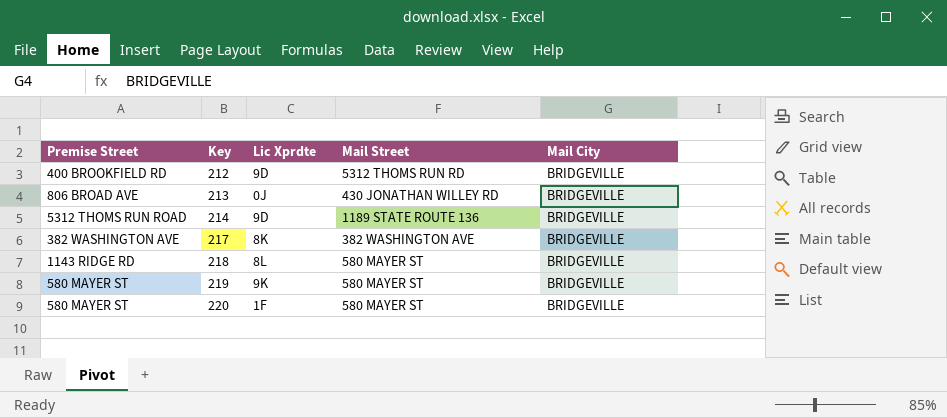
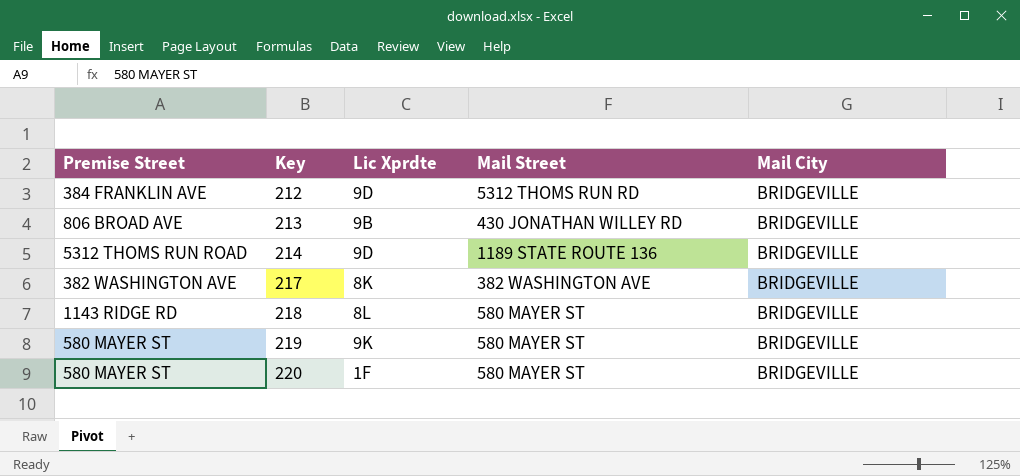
212 | Premise Street: 400 BROOKFIELD RD -> 384 FRANKLIN AVE
213 | Lic Xprdte: 0J -> 9B

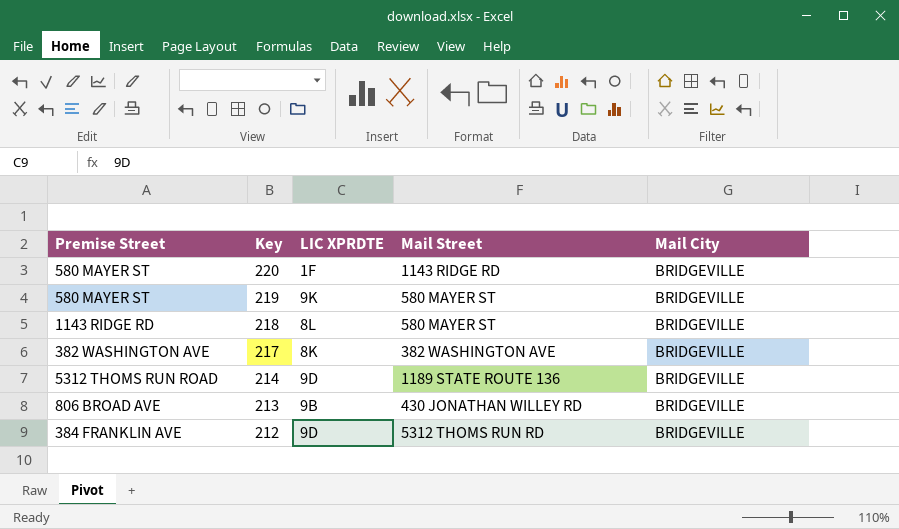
row order: Key ascending -> Key descending
column name: Lic Xprdte -> LIC XPRDTE
220 | Mail Street: 580 MAYER ST -> 1143 RIDGE RD

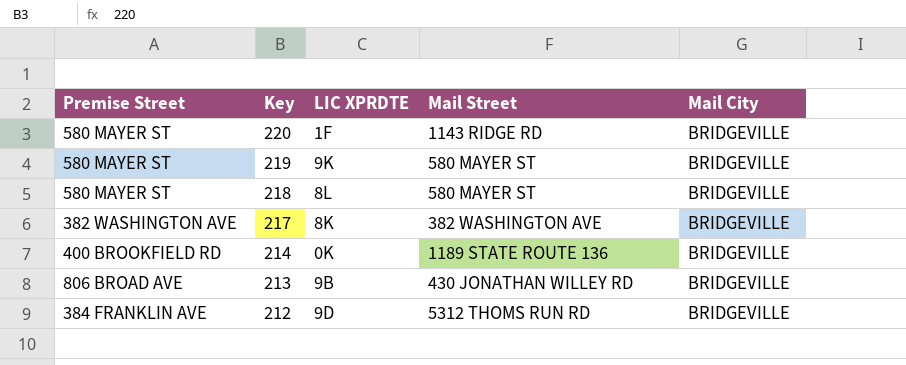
218 | Premise Street: 1143 RIDGE RD -> 580 MAYER ST
214 | Premise Street: 5312 THOMS RUN ROAD -> 400 BROOKFIELD RD
214 | LIC XPRDTE: 9D -> 0K

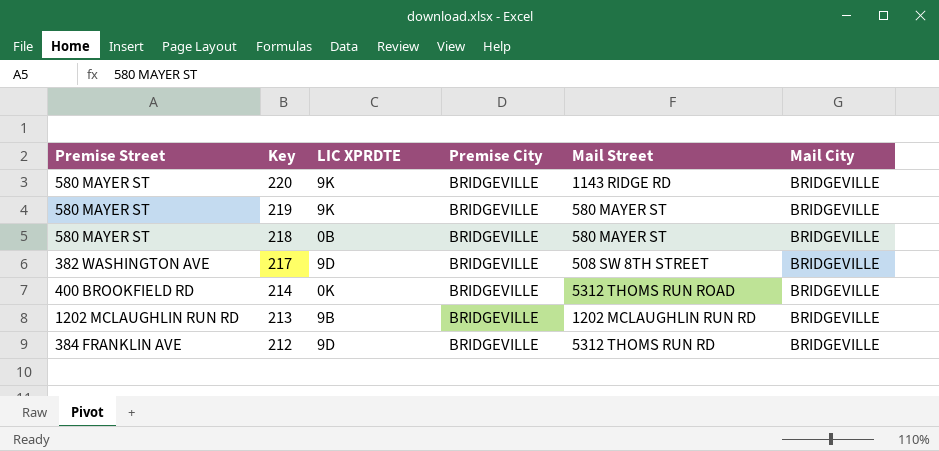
column Premise City | position: none -> 4
220 | LIC XPRDTE: 1F -> 9K
218 | LIC XPRDTE: 8L -> 0B
217 | LIC XPRDTE: 8K -> 9D
217 | Mail Street: 382 WASHINGTON AVE -> 508 SW 8TH STREET
214 | Mail Street: 1189 STATE ROUTE 136 -> 5312 THOMS RUN ROAD
213 | Premise Street: 806 BROAD AVE -> 1202 MCLAUGHLIN RUN RD
213 | Mail Street: 430 JONATHAN WILLEY RD -> 1202 MCLAUGHLIN RUN RD

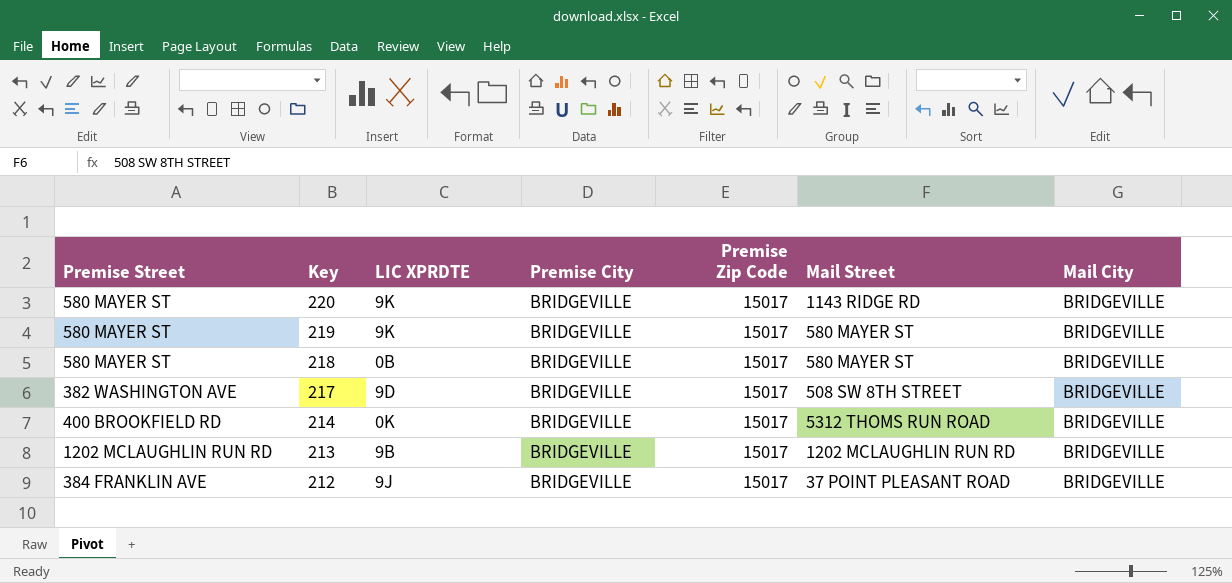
column Premise Zip Code | position: none -> 5
212 | LIC XPRDTE: 9D -> 9J
212 | Mail Street: 5312 THOMS RUN RD -> 37 POINT PLEASANT ROAD

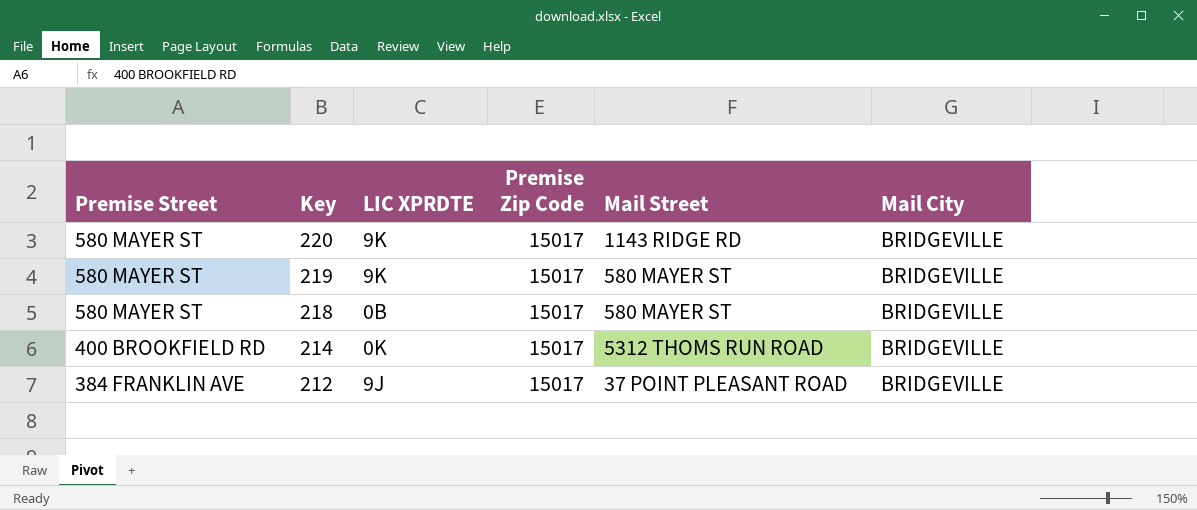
column Premise City | position: 4 -> none
row 217: 382 WASHINGTON AVE | 9D | BRIDGEVILLE | 15017 | 508 SW 8TH STREET | BRIDGEVILLE -> none
row 213: 1202 MCLAUGHLIN RUN RD | 9B | BRIDGEVILLE | 15017 | 1202 MCLAUGHLIN RUN RD | BRIDGEVILLE -> none

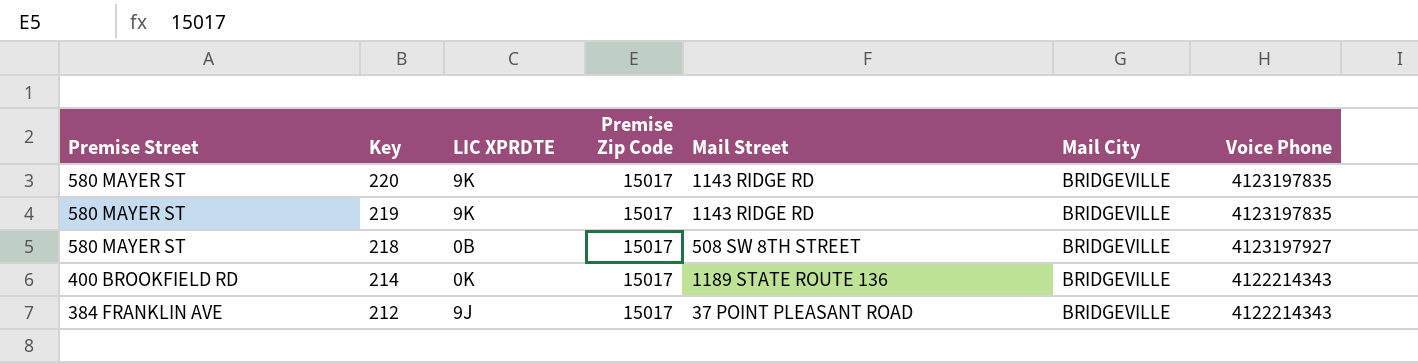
column Voice Phone | position: none -> 7
219 | Mail Street: 580 MAYER ST -> 1143 RIDGE RD
218 | Mail Street: 580 MAYER ST -> 508 SW 8TH STREET
214 | Mail Street: 5312 THOMS RUN ROAD -> 1189 STATE ROUTE 136

